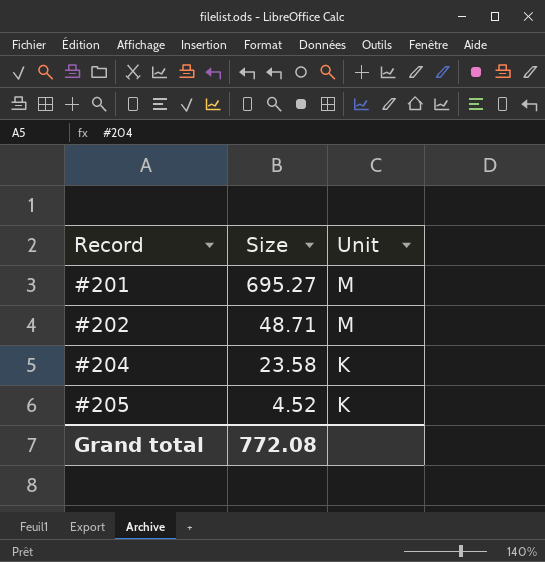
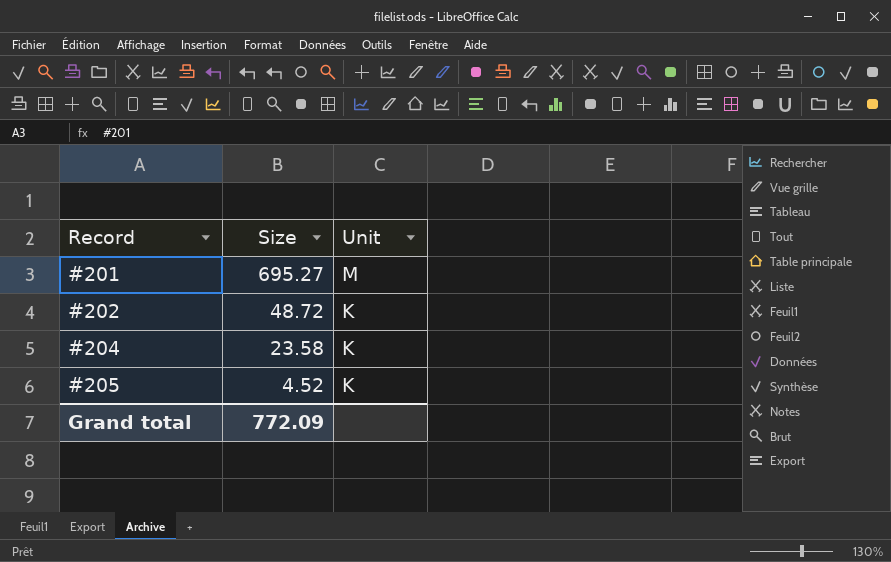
#202 | Size: 48.71 -> 48.72
#202 | Unit: M -> K
Grand total | Size: 772.08 -> 772.09

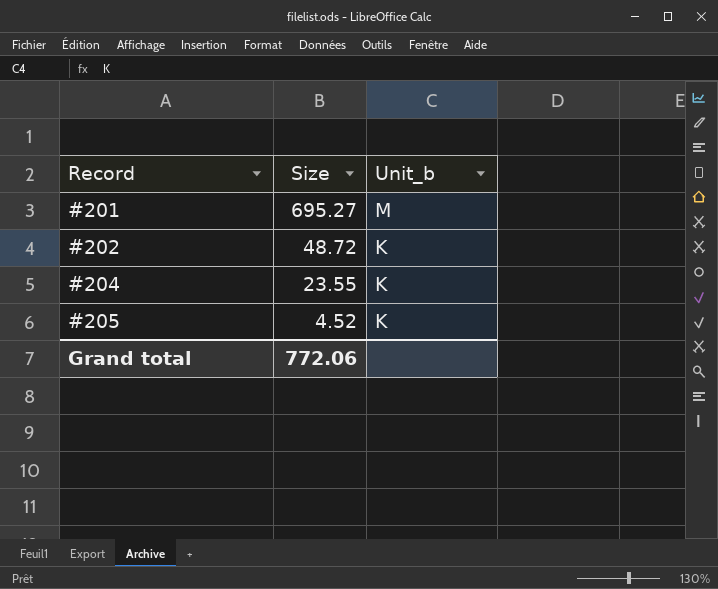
column name: Unit -> Unit_b
#204 | Size: 23.58 -> 23.55
Grand total | Size: 772.09 -> 772.06

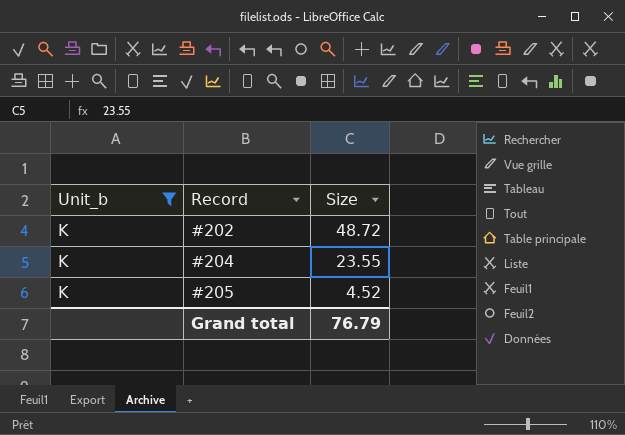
filter: none -> Unit_b = K
column Unit_b | position: 3 -> 1
Grand total | Size: 772.06 -> 76.79

